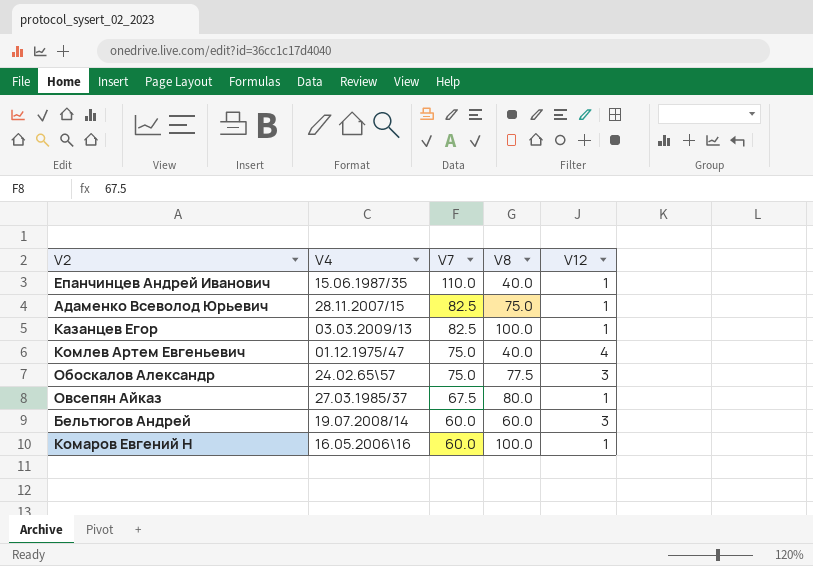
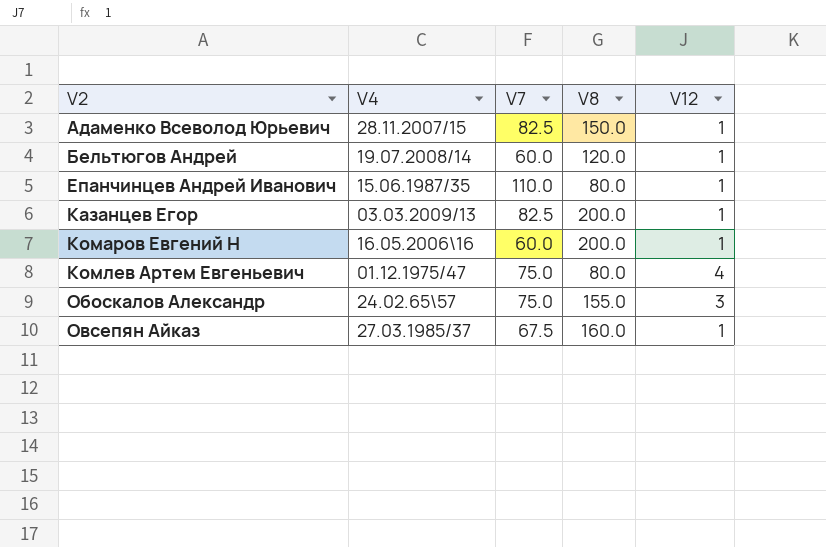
row order: V7 descending -> V2 ascending
Адаменко Всеволод Юрьевич | V8: 75.0 -> 150.0
Бельтюгов Андрей | V8: 60.0 -> 120.0
Бельтюгов Андрей | V12: 3 -> 1
Епанчинцев Андрей Иванович | V8: 40.0 -> 80.0
Казанцев Егор | V8: 100.0 -> 200.0
Комаров Евгений Н | V8: 100.0 -> 200.0
Комлев Артем Евгеньевич | V8: 40.0 -> 80.0
Обоскалов Александр | V8: 77.5 -> 155.0
Овсепян Айказ | V8: 80.0 -> 160.0

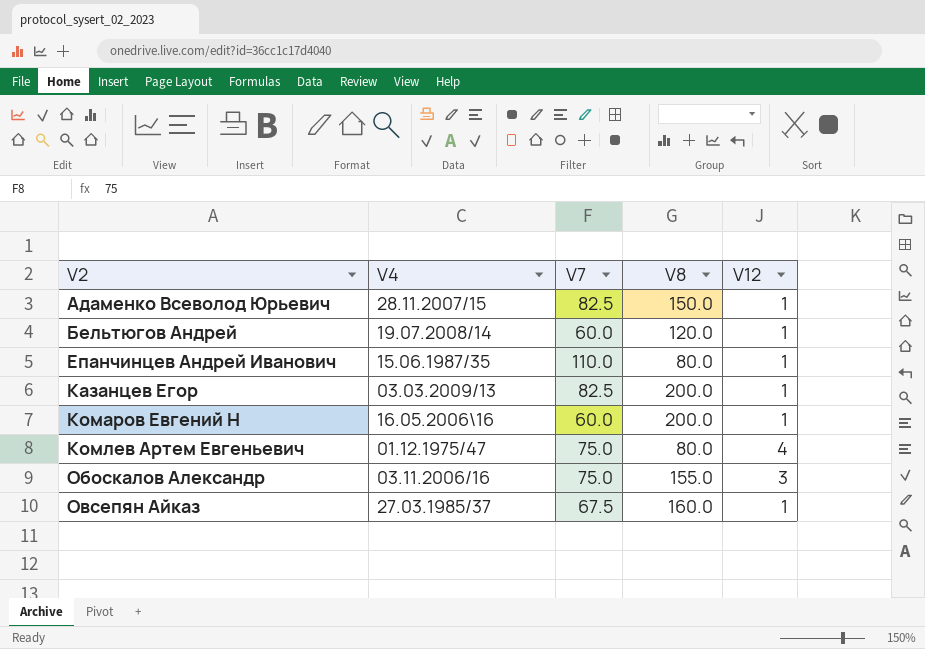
Обоскалов Александр | V4: 24.02.65\57 -> 03.11.2006/16

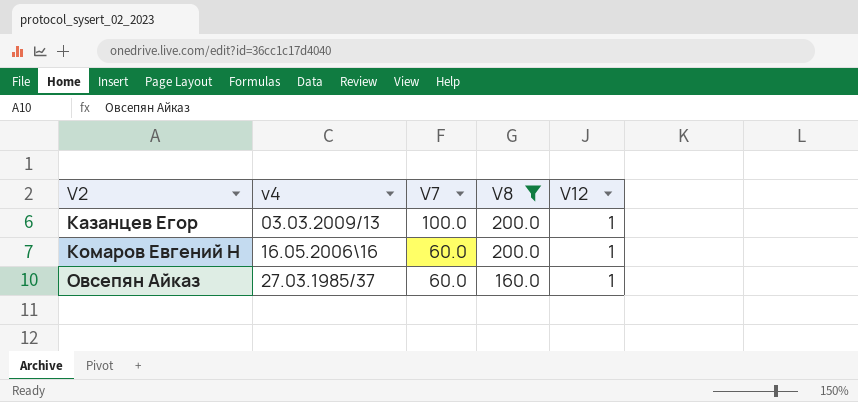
filter: none -> V8 >= 160.0
column name: V4 -> v4
Казанцев Егор | V7: 82.5 -> 100.0
Овсепян Айказ | V7: 67.5 -> 60.0

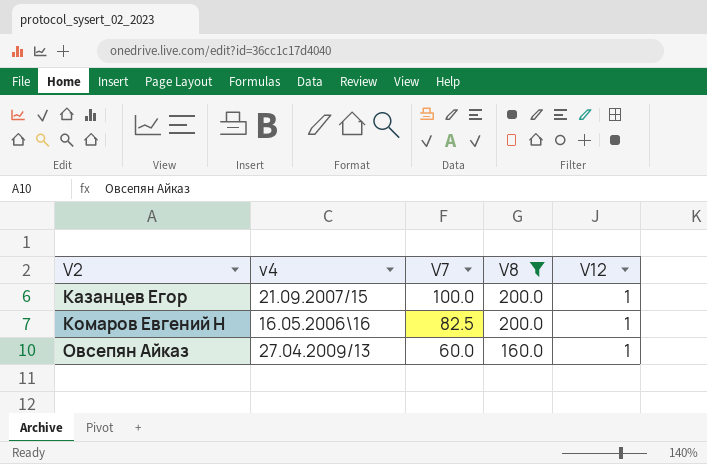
Казанцев Егор | v4: 03.03.2009/13 -> 21.09.2007/15
Комаров Евгений Н | V7: 60.0 -> 82.5
Овсепян Айказ | v4: 27.03.1985/37 -> 27.04.2009/13

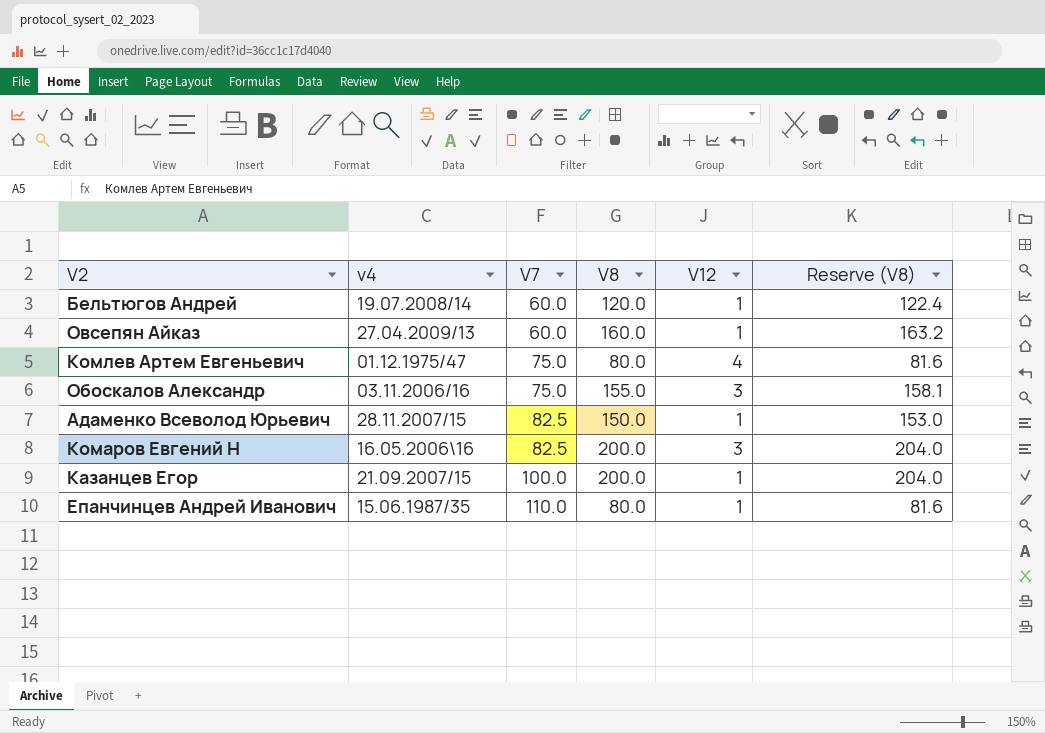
filter: V8 >= 160.0 -> none
row order: V2 ascending -> V7 ascending
column Reserve (V8) | formula: none -> [V8] * 1.02
Комаров Евгений Н | V12: 1 -> 3

